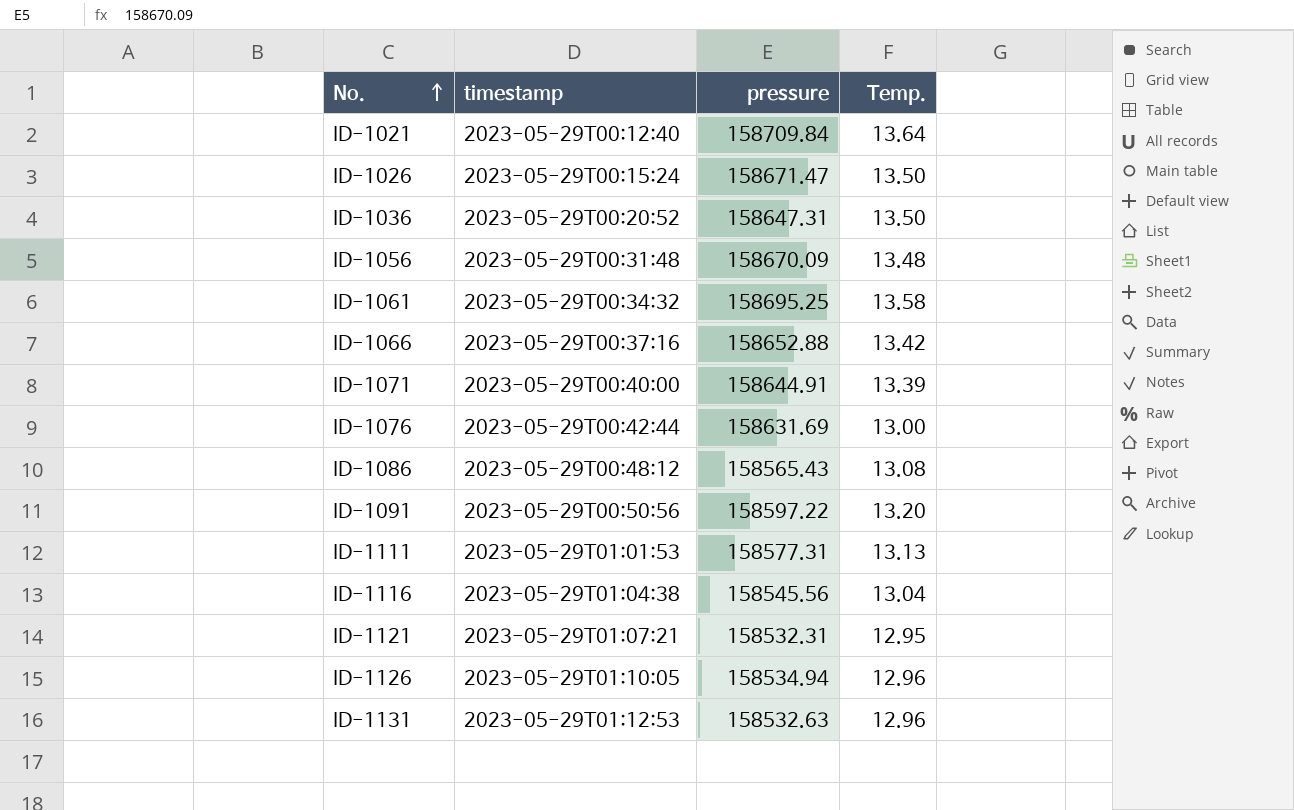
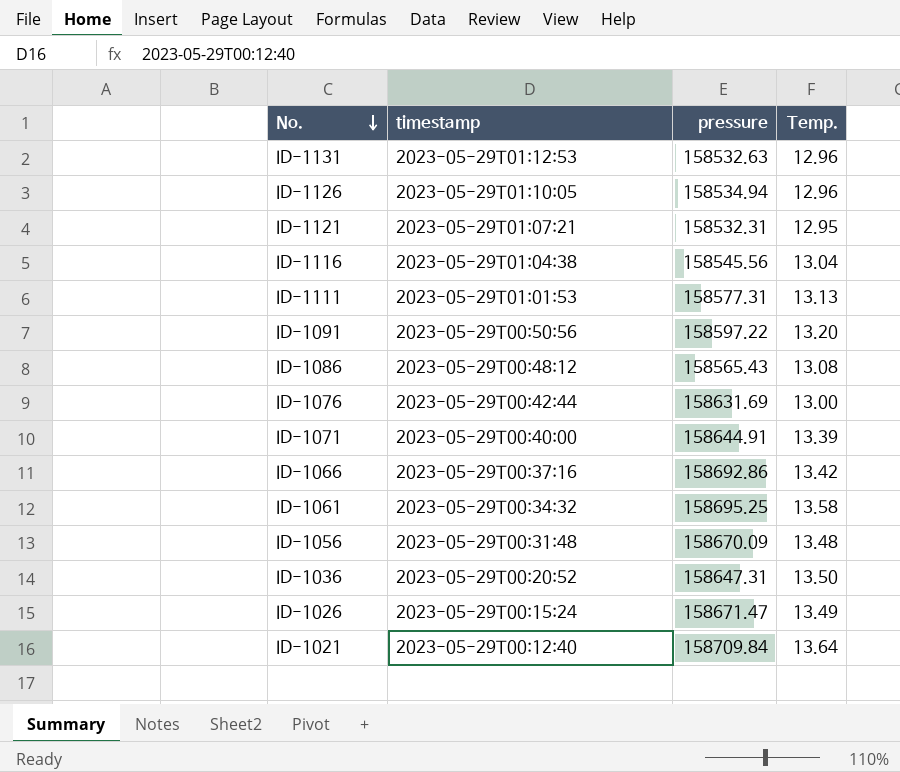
row order: No. ascending -> No. descending
ID-1066 | pressure: 158652.88 -> 158692.86
ID-1026 | Temp.: 13.50 -> 13.49

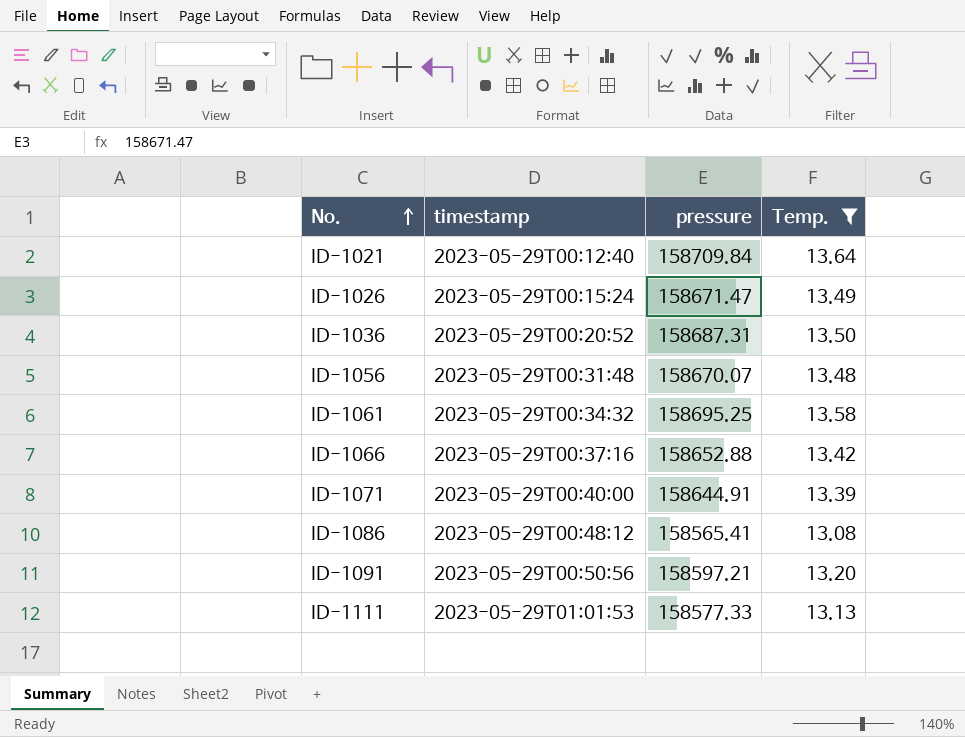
filter: none -> Temp. >= 13.08
row order: No. descending -> No. ascending
ID-1036 | pressure: 158647.31 -> 158687.31
ID-1056 | pressure: 158670.09 -> 158670.07
ID-1066 | pressure: 158692.86 -> 158652.88
ID-1086 | pressure: 158565.43 -> 158565.41
ID-1091 | pressure: 158597.22 -> 158597.21
ID-1111 | pressure: 158577.31 -> 158577.33

